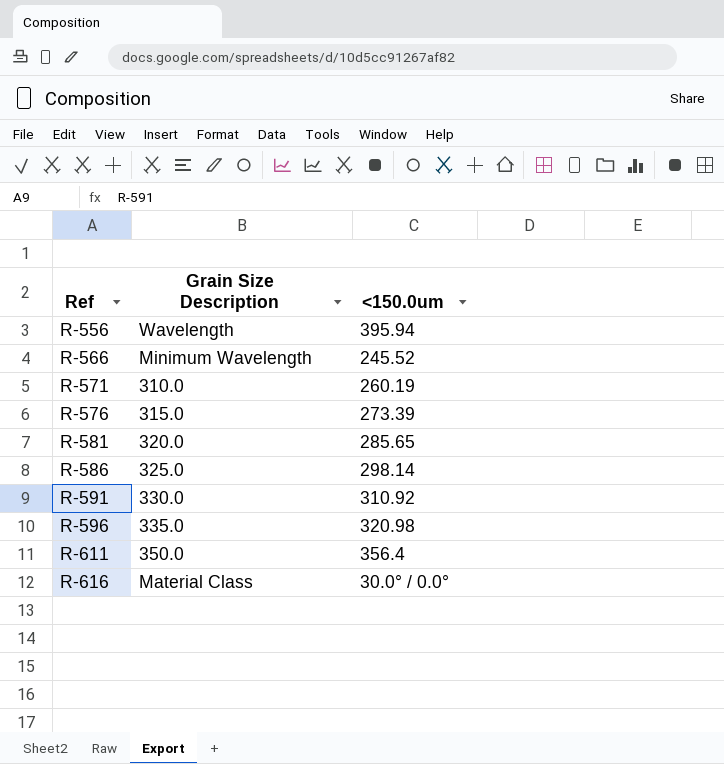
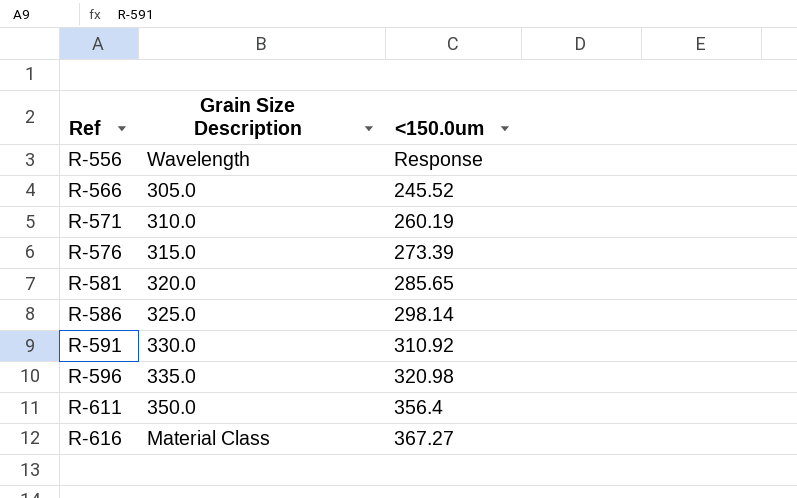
R-556 | <150.0um: 395.94 -> Response
R-566 | Grain Size Description: Minimum Wavelength -> 305.0
R-616 | <150.0um: 30.0° / 0.0° -> 367.27

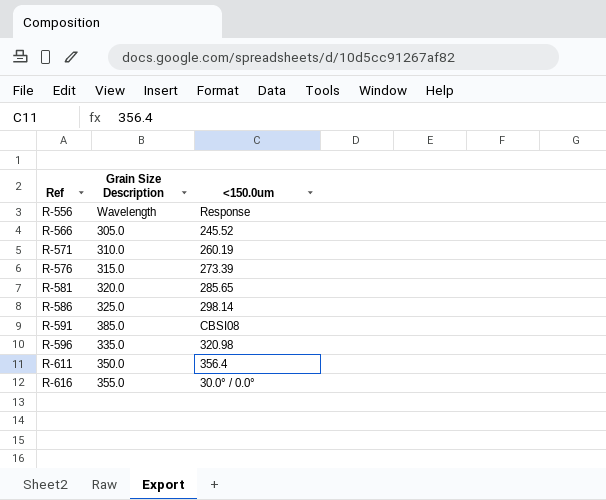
R-591 | Grain Size Description: 330.0 -> 385.0
R-591 | <150.0um: 310.92 -> CBSI08
R-616 | Grain Size Description: Material Class -> 355.0
R-616 | <150.0um: 367.27 -> 30.0° / 0.0°

